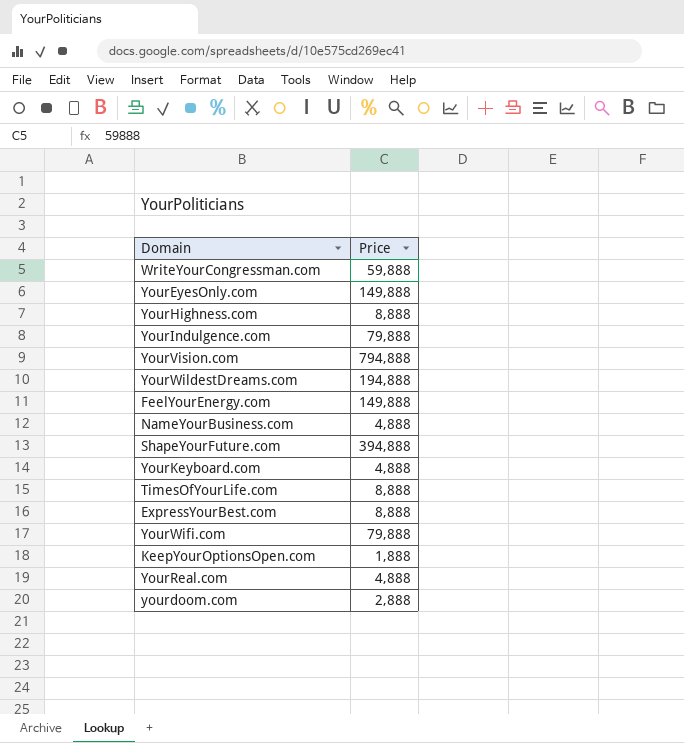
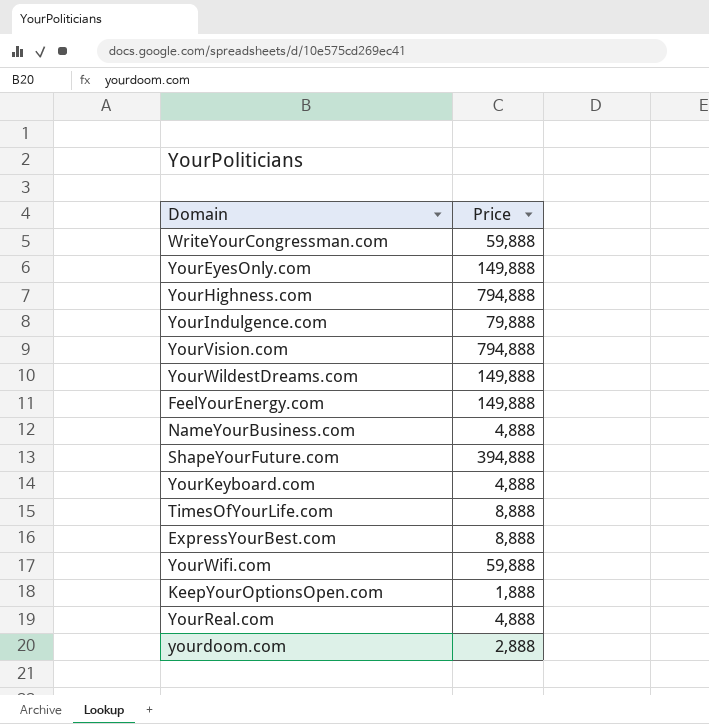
YourHighness.com | Price: 8,888 -> 794,888
YourWildestDreams.com | Price: 194,888 -> 149,888
YourWifi.com | Price: 79,888 -> 59,888

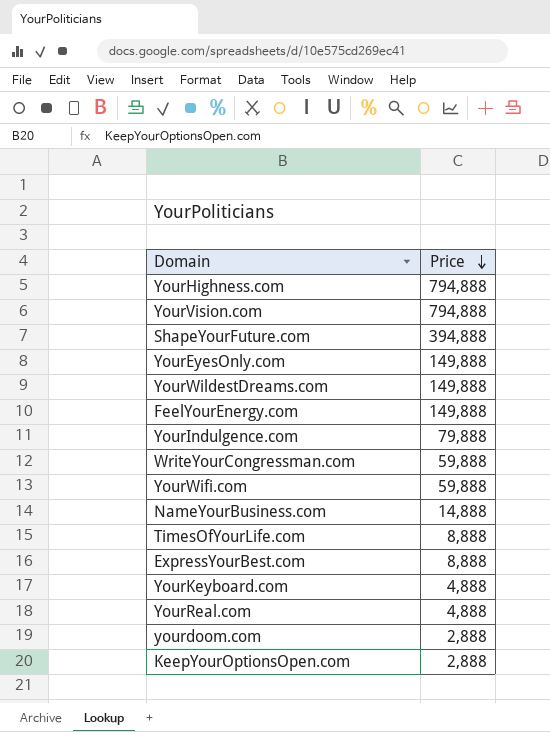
row order: none -> Price descending
NameYourBusiness.com | Price: 4,888 -> 14,888
KeepYourOptionsOpen.com | Price: 1,888 -> 2,888

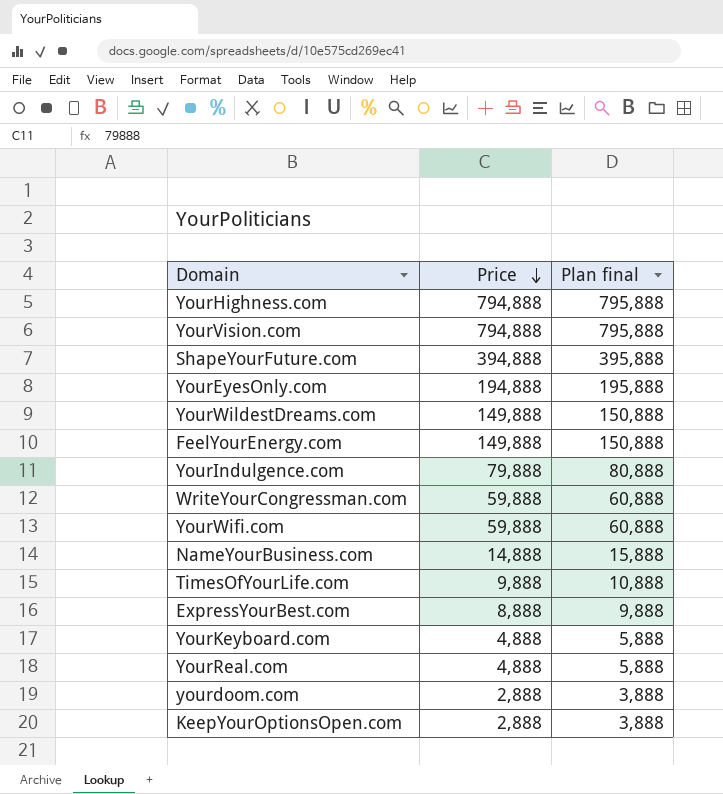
column Plan final | formula: none -> [Price] + 1000
YourEyesOnly.com | Price: 149,888 -> 194,888
TimesOfYourLife.com | Price: 8,888 -> 9,888

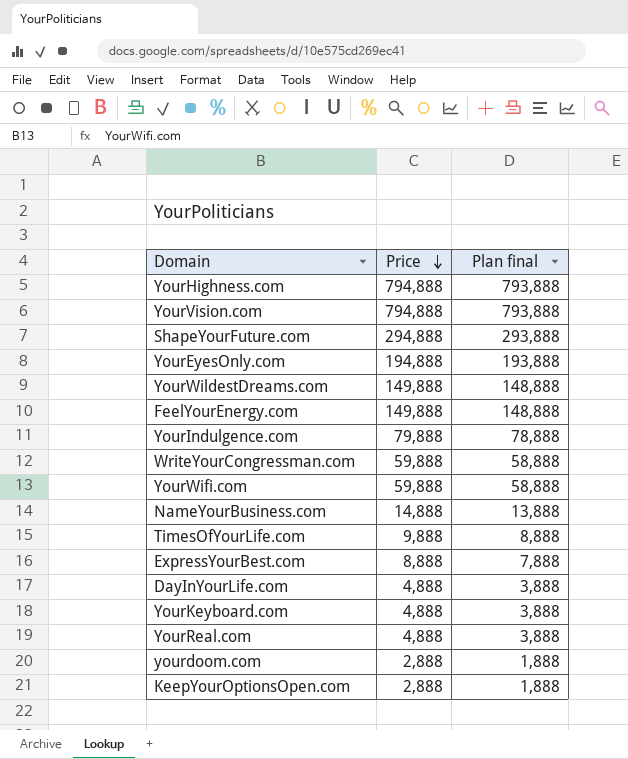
column Plan final | formula: [Price] + 1000 -> [Price] - 1000
ShapeYourFuture.com | Price: 394,888 -> 294,888
row DayInYourLife.com: none -> 4,888 | 3,888

